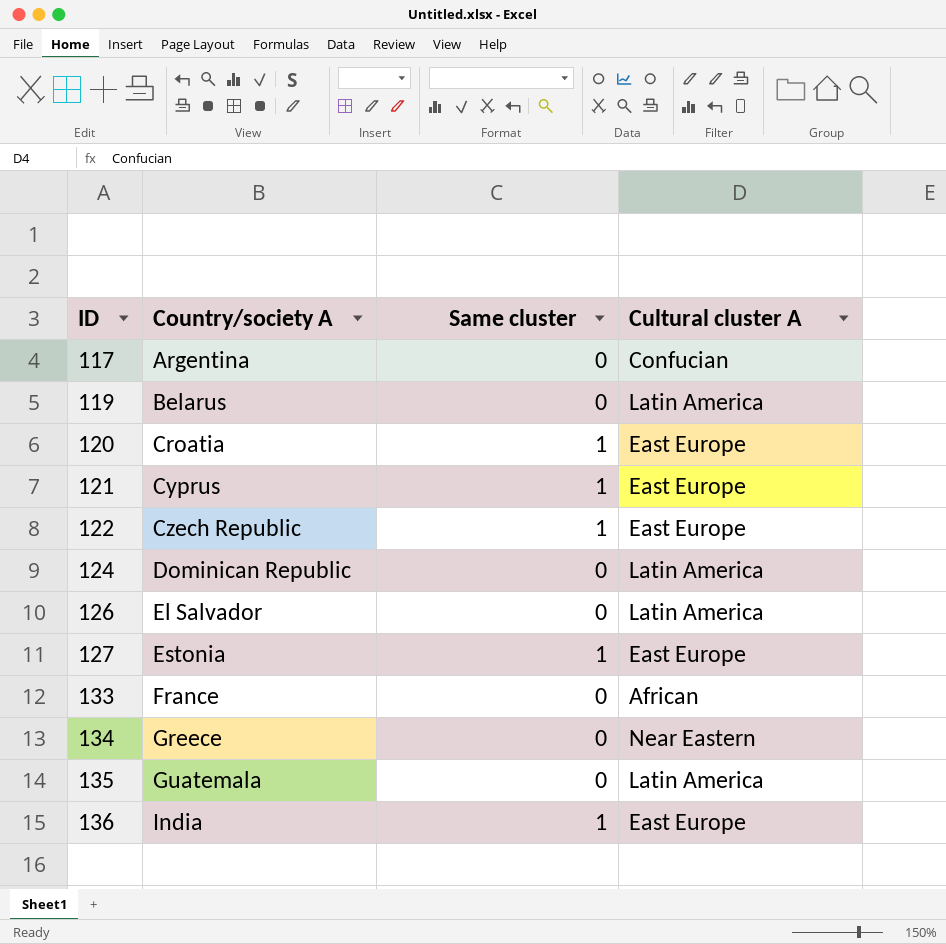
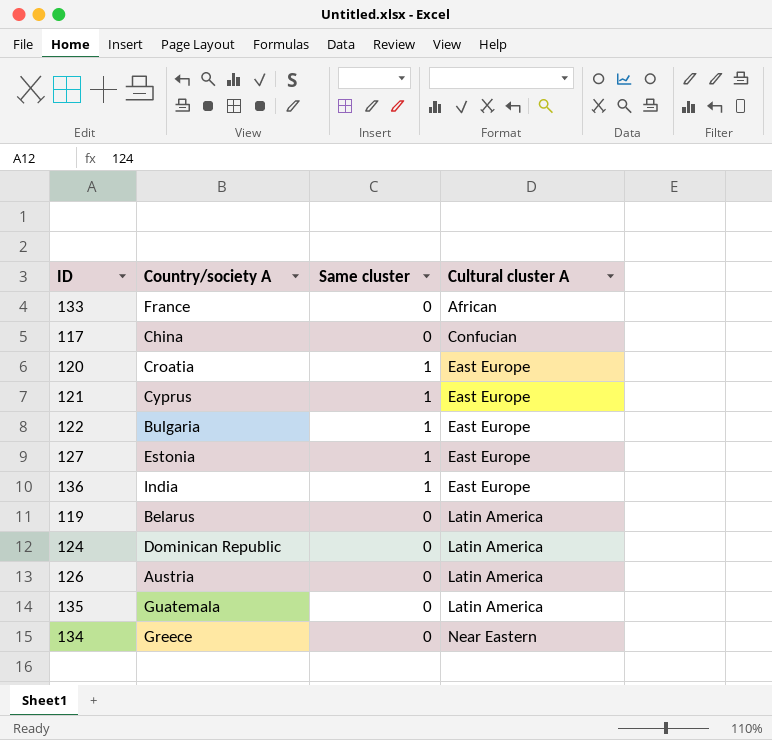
row order: ID ascending -> Cultural cluster A ascending
117 | Country/society A: Argentina -> China
122 | Country/society A: Czech Republic -> Bulgaria
126 | Country/society A: El Salvador -> Austria

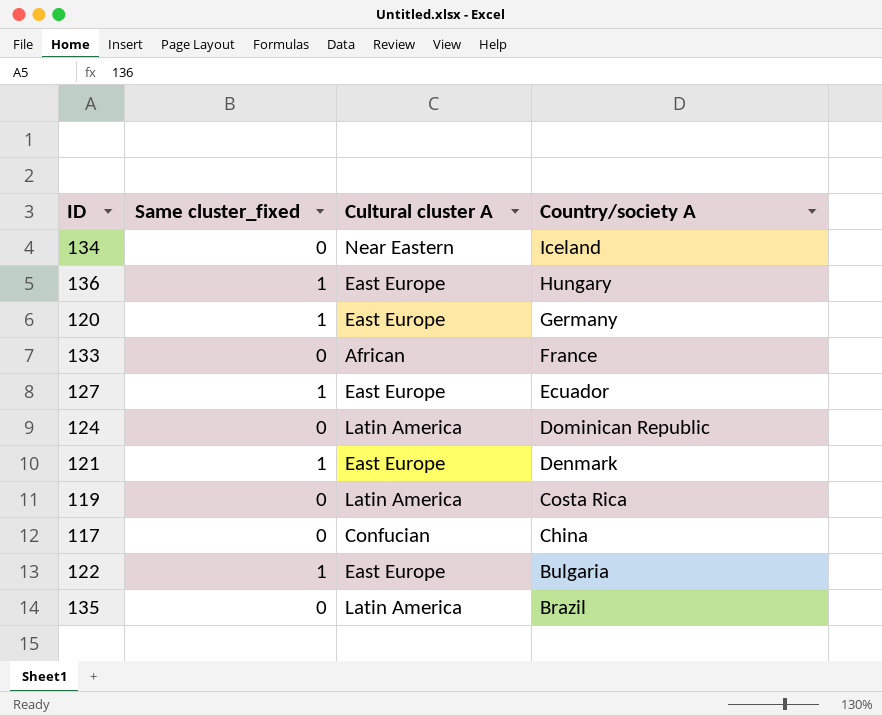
row order: Cultural cluster A ascending -> Country/society A descending
column name: Same cluster -> Same cluster_fixed
column Country/society A | position: 2 -> 4
row 126: Austria | 0 | Latin America -> none
134 | Country/society A: Greece -> Iceland
136 | Country/society A: India -> Hungary
120 | Country/society A: Croatia -> Germany
127 | Country/society A: Estonia -> Ecuador
121 | Country/society A: Cyprus -> Denmark
119 | Country/society A: Belarus -> Costa Rica
135 | Country/society A: Guatemala -> Brazil

